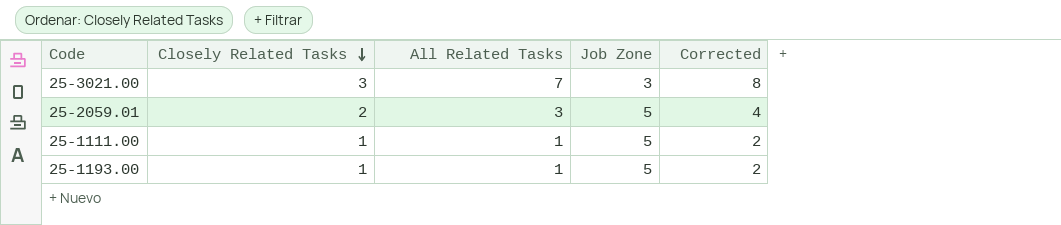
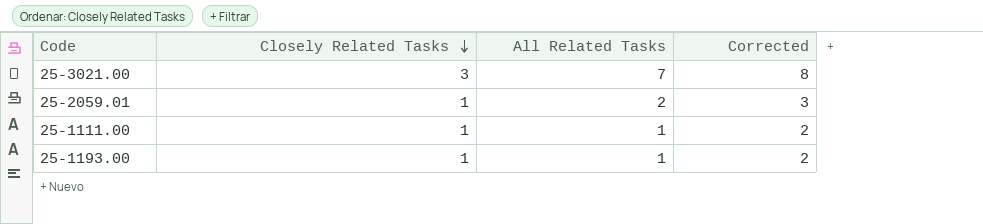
column Job Zone | position: 4 -> none
25-2059.01 | Closely Related Tasks: 2 -> 1
25-2059.01 | All Related Tasks: 3 -> 2
25-2059.01 | Corrected: 4 -> 3

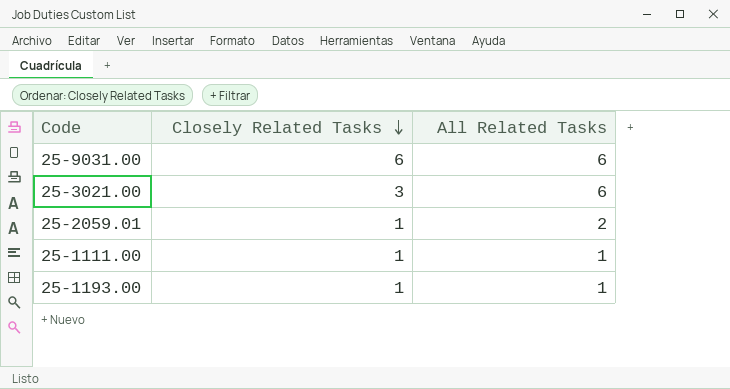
column Corrected | formula: [All Related Tasks] + 1 -> none
row 25-9031.00: none -> 6 | 6
25-3021.00 | All Related Tasks: 7 -> 6

